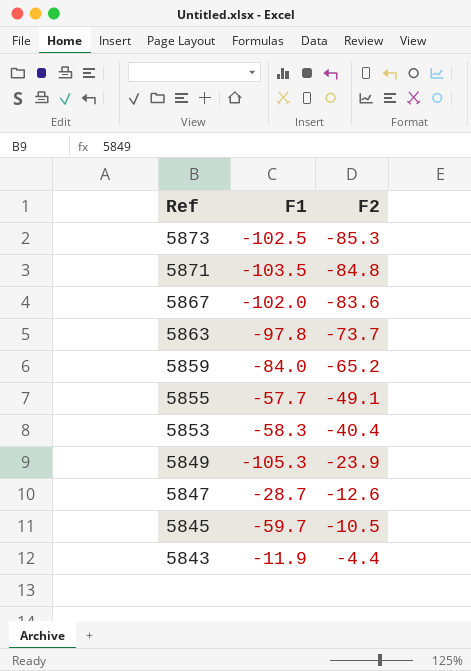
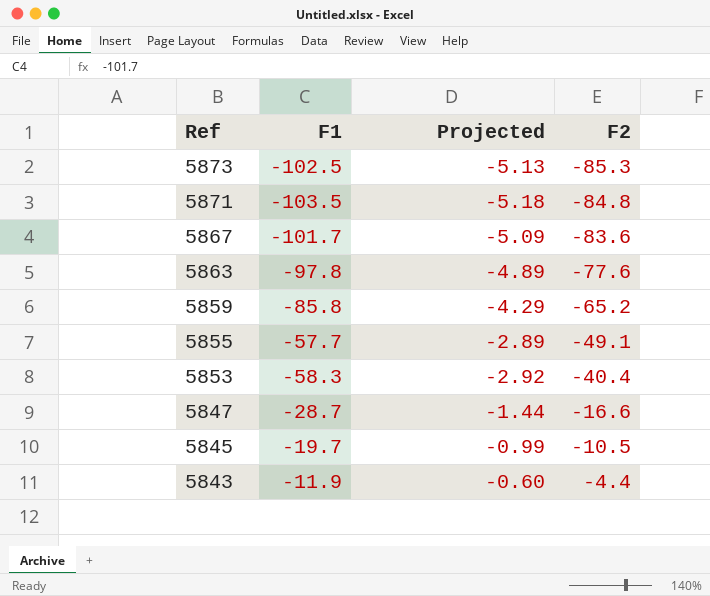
column Projected | formula: none -> [F1] * 0.05
row 5849: -105.3 | -23.9 -> none
5867 | F1: -102.0 -> -101.7
5863 | F2: -73.7 -> -77.6
5859 | F1: -84.0 -> -85.8
5847 | F2: -12.6 -> -16.6
5845 | F1: -59.7 -> -19.7

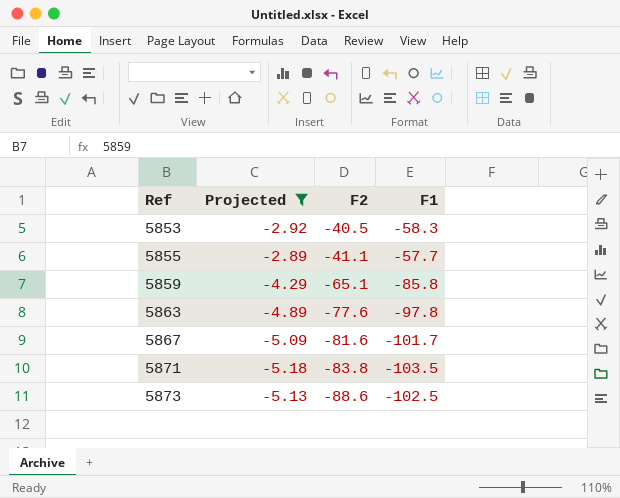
filter: none -> Projected <= -2.89
row order: Ref descending -> Ref ascending
column F1 | position: 2 -> 4
5853 | F2: -40.4 -> -40.5
5855 | F2: -49.1 -> -41.1
5859 | F2: -65.2 -> -65.1
5867 | F2: -83.6 -> -81.6
5871 | F2: -84.8 -> -83.8
5873 | F2: -85.3 -> -88.6

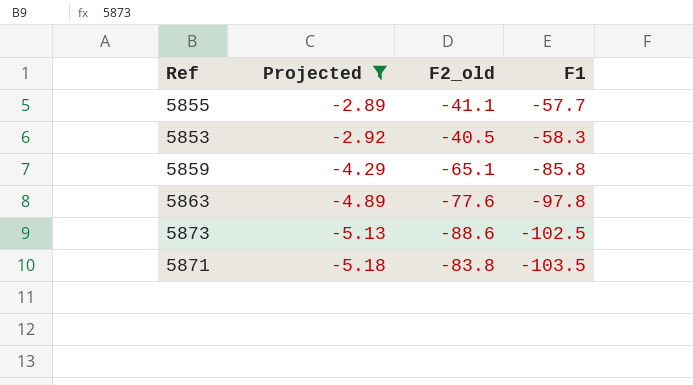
row order: Ref ascending -> Projected descending
column name: F2 -> F2_old
row 5867: -5.09 | -81.6 | -101.7 -> none

